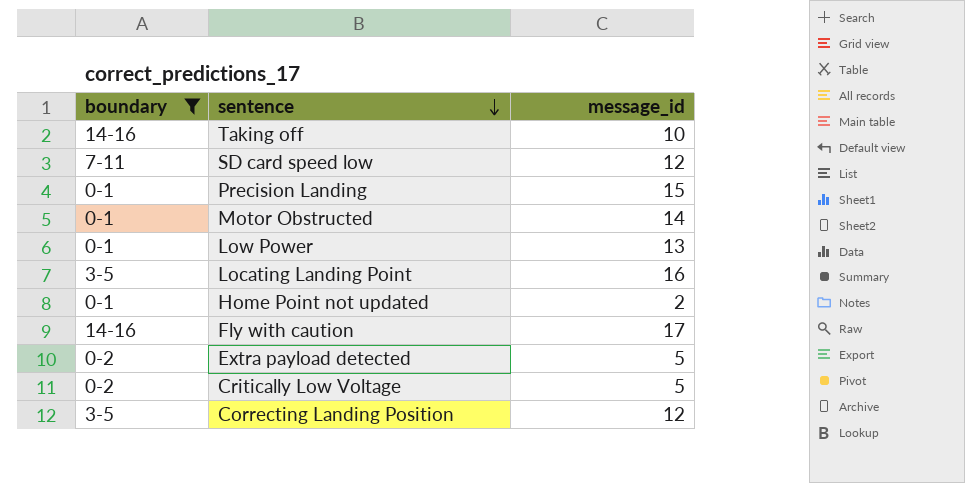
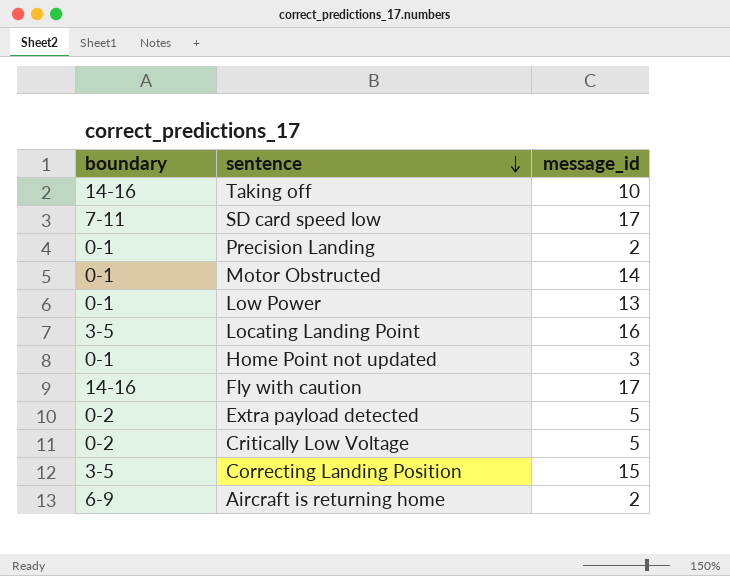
filter: boundary != 6-9 -> none
SD card speed low | message_id: 12 -> 17
Precision Landing | message_id: 15 -> 2
Home Point not updated | message_id: 2 -> 3
Correcting Landing Position | message_id: 12 -> 15

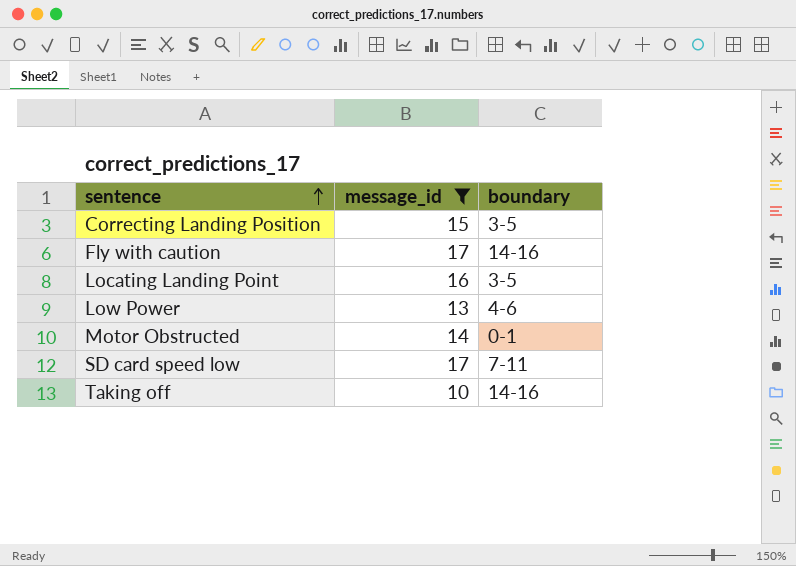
filter: none -> message_id >= 10
row order: sentence descending -> sentence ascending
column boundary | position: 1 -> 3
Low Power | boundary: 0-1 -> 4-6

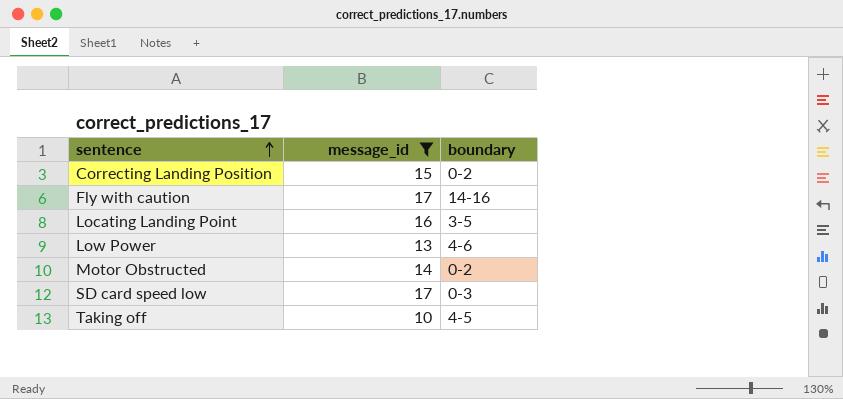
Correcting Landing Position | boundary: 3-5 -> 0-2
Motor Obstructed | boundary: 0-1 -> 0-2
SD card speed low | boundary: 7-11 -> 0-3
Taking off | boundary: 14-16 -> 4-5

